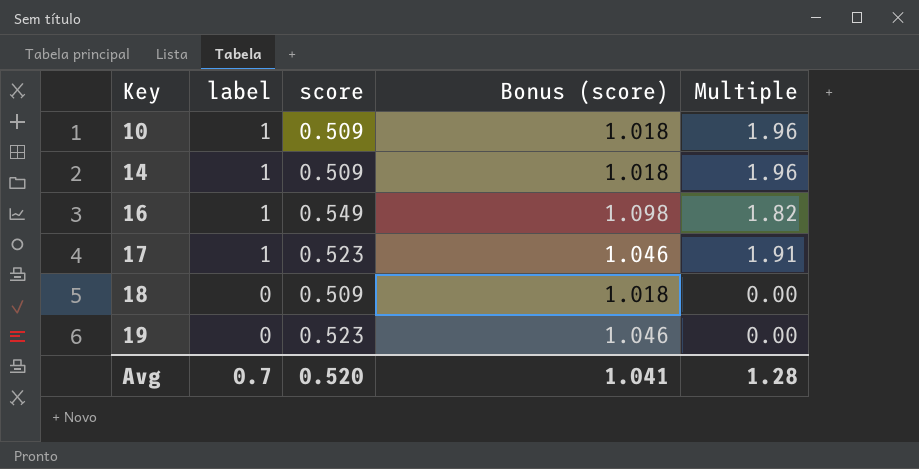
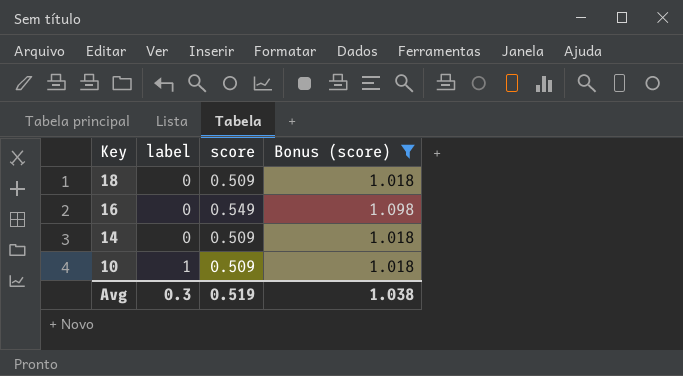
filter: none -> Bonus (score) != 1.046
row order: Key ascending -> Key descending
column Multiple | formula: [label] / [score] -> none
16 | label: 1 -> 0
14 | label: 1 -> 0
Avg | label: 0.7 -> 0.3
Avg | score: 0.520 -> 0.519
Avg | Bonus (score): 1.041 -> 1.038

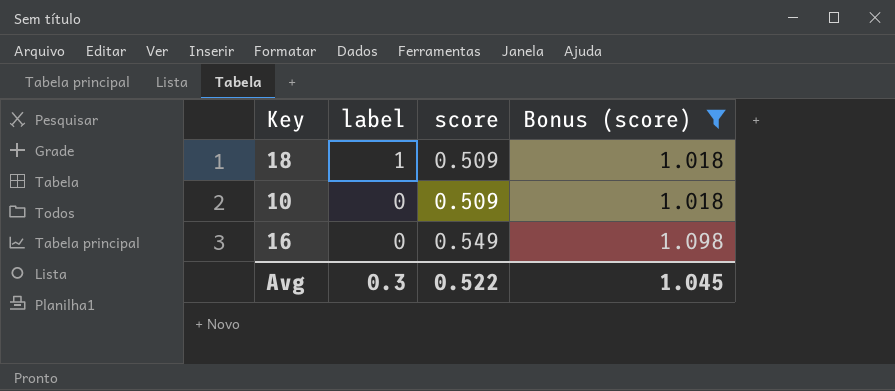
row order: Key descending -> label descending
row 14: 0 | 0.509 | 1.018 -> none
18 | label: 0 -> 1
10 | label: 1 -> 0
Avg | score: 0.519 -> 0.522
Avg | Bonus (score): 1.038 -> 1.045

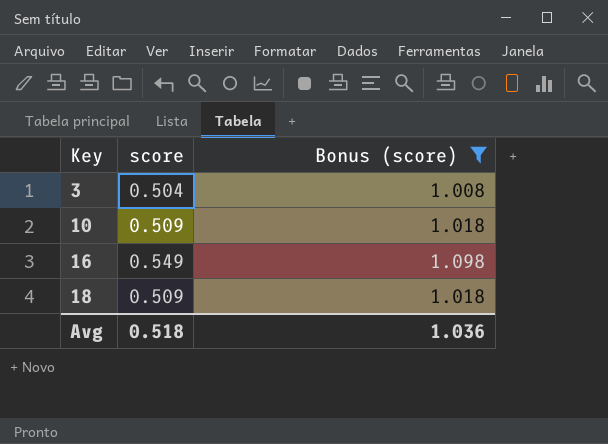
row order: label descending -> Key ascending
column label | position: 2 -> none
row 3: none -> 0.504 | 1.008
Avg | score: 0.522 -> 0.518
Avg | Bonus (score): 1.045 -> 1.036

